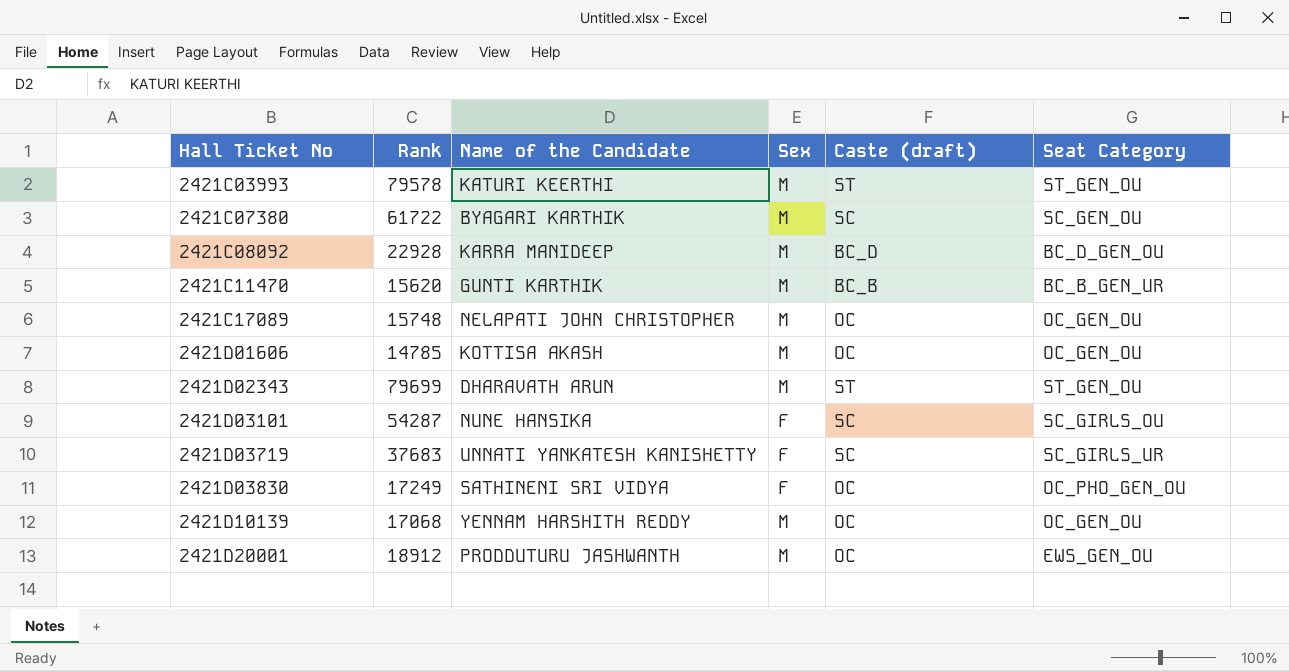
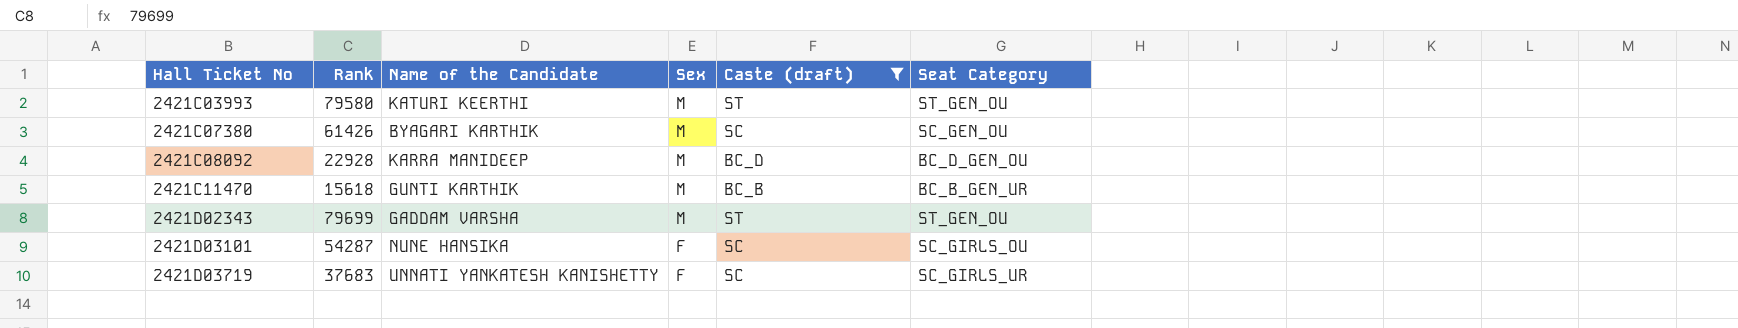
filter: none -> Caste (draft) != OC
2421C03993 | Rank: 79578 -> 79580
2421C07380 | Rank: 61722 -> 61426
2421C11470 | Rank: 15620 -> 15618
2421D02343 | Name of the Candidate: DHARAVATH ARUN -> GADDAM VARSHA

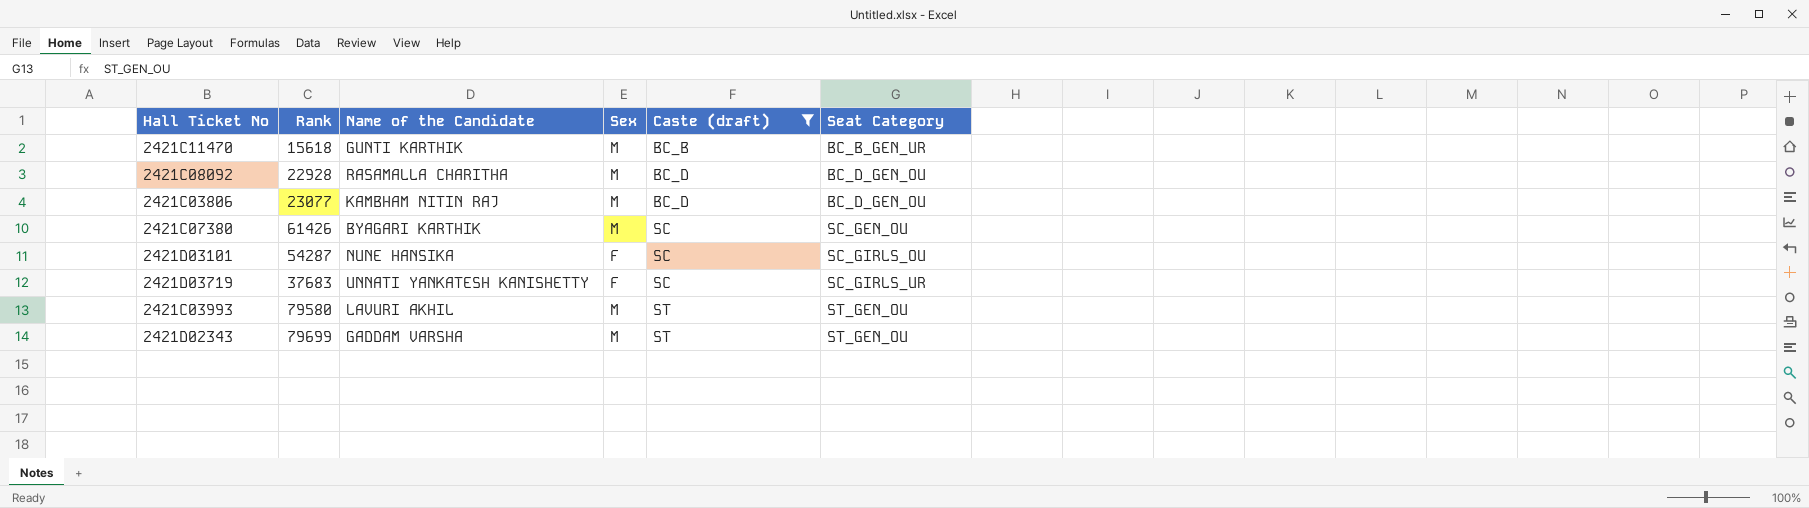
row order: Hall Ticket No ascending -> Caste (draft) ascending
2421C08092 | Name of the Candidate: KARRA MANIDEEP -> RASAMALLA CHARITHA
row 2421C03806: none -> 23077 | KAMBHAM NITIN RAJ | M | BC_D | BC_D_GEN_OU
2421C03993 | Name of the Candidate: KATURI KEERTHI -> LAVURI AKHIL

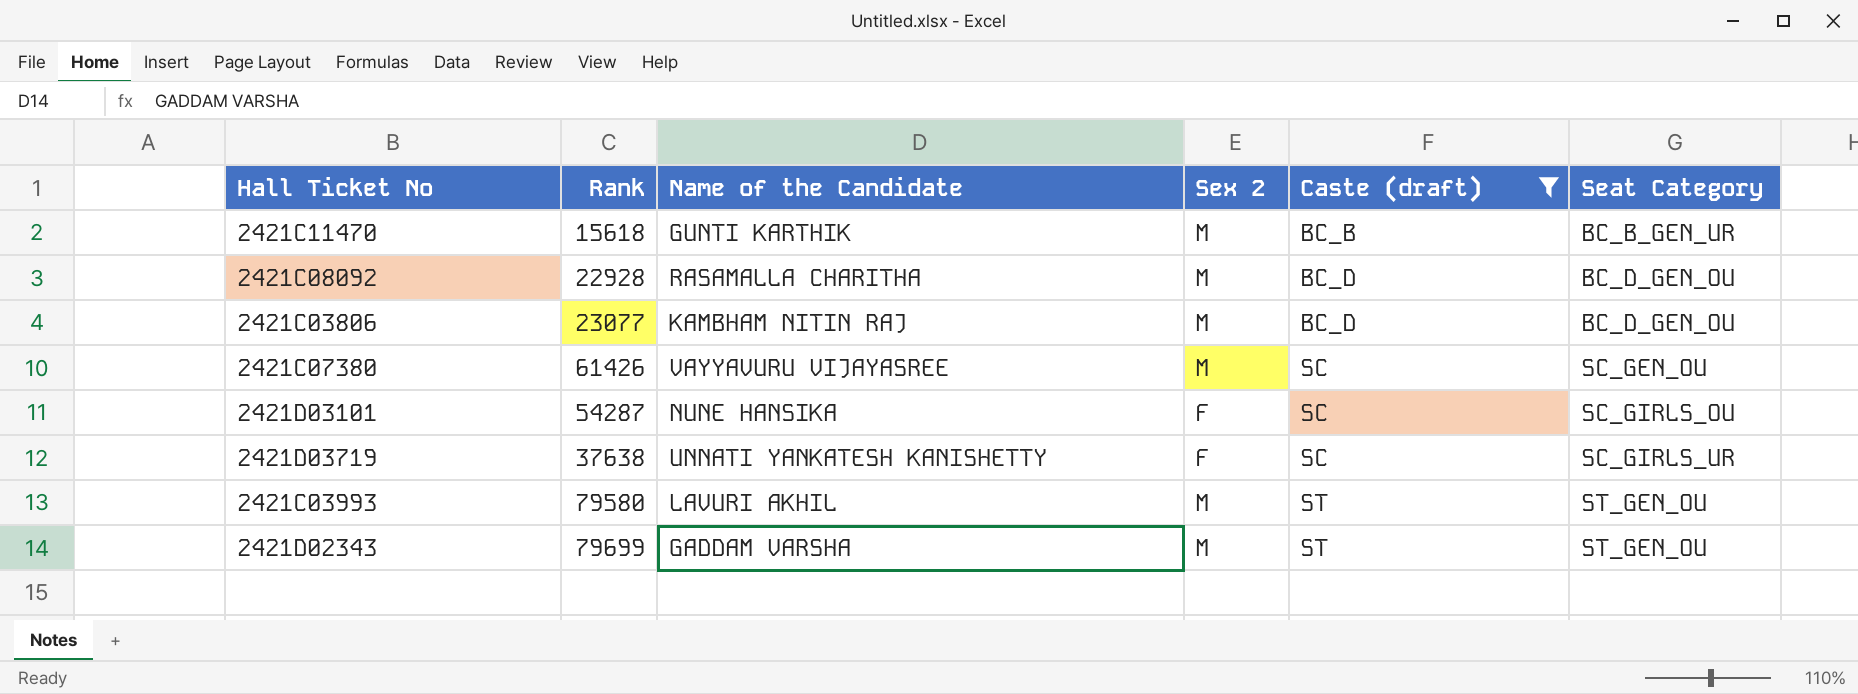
column name: Sex -> Sex 2
2421C07380 | Name of the Candidate: BYAGARI KARTHIK -> VAYYAVURU VIJAYASREE
2421D03719 | Rank: 37683 -> 37638

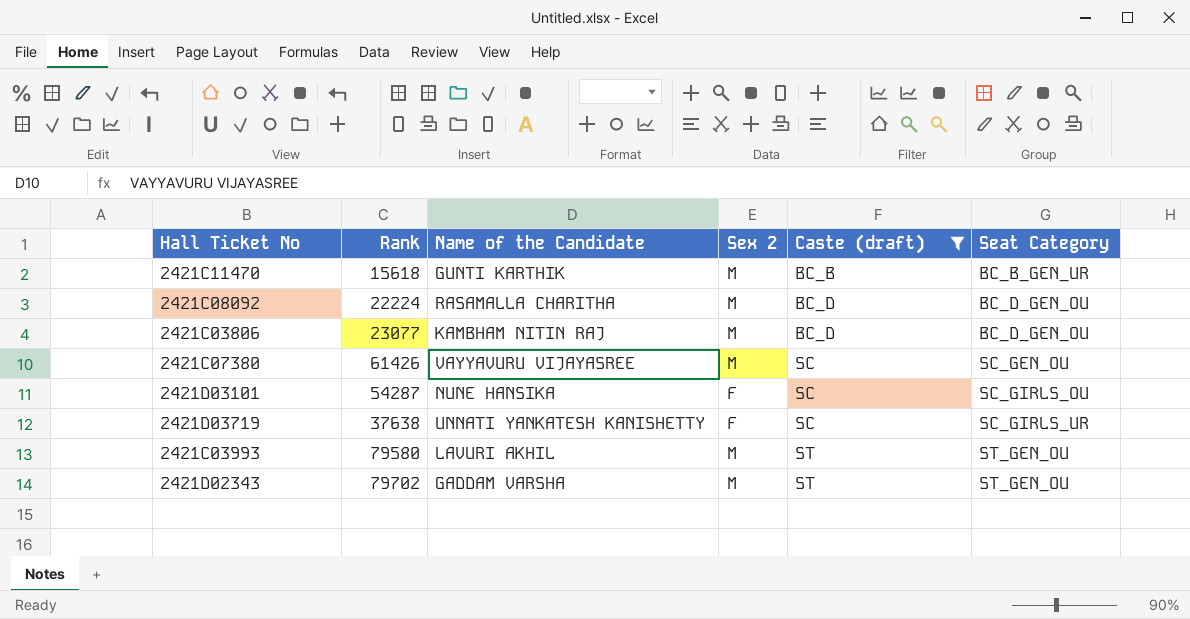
2421C08092 | Rank: 22928 -> 22224
2421D02343 | Rank: 79699 -> 79702

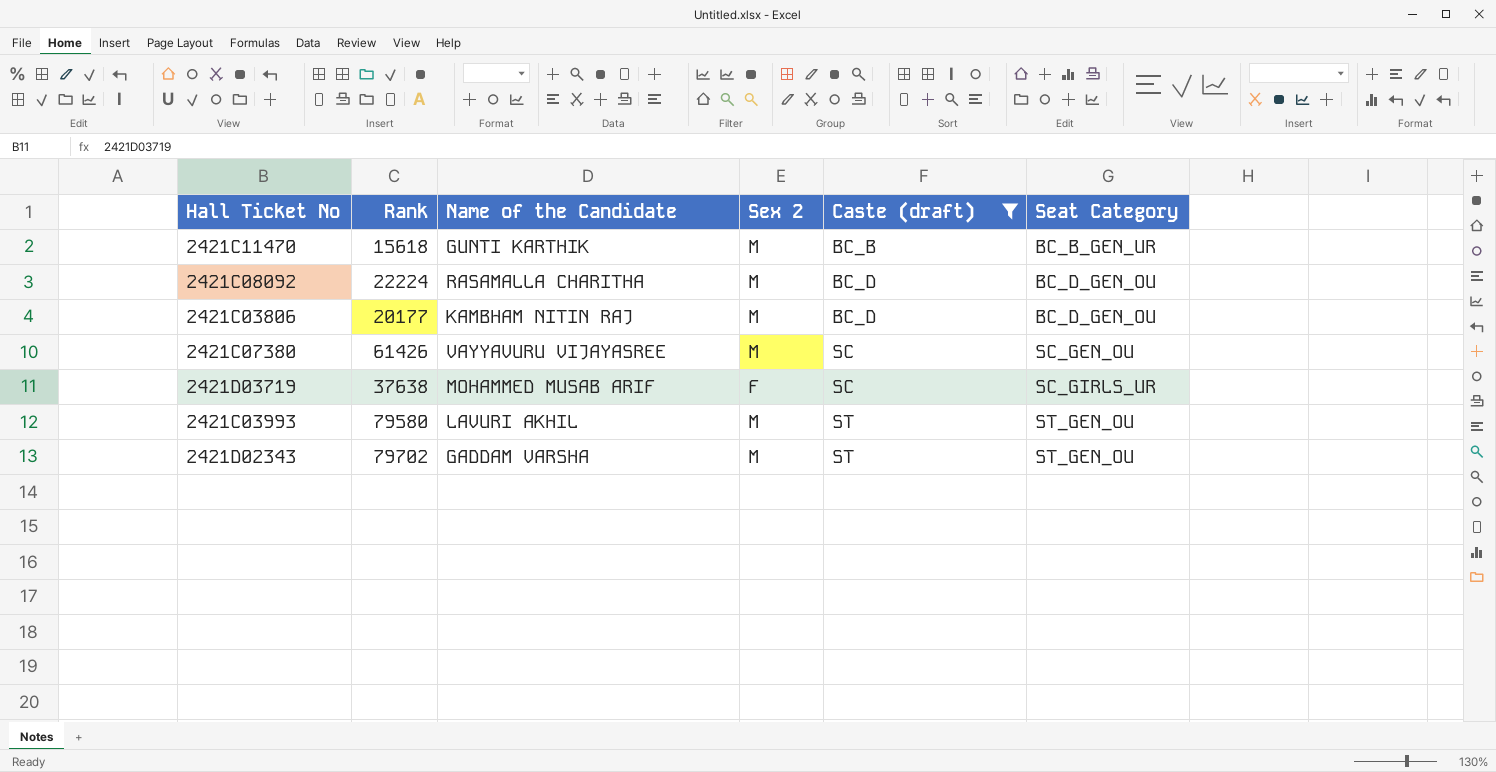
row 2421D03101: 54287 | NUNE HANSIKA | F | SC | SC_GIRLS_OU -> none
2421C03806 | Rank: 23077 -> 20177
2421D03719 | Name of the Candidate: UNNATI YANKATESH KANISHETTY -> MOHAMMED MUSAB ARIF

